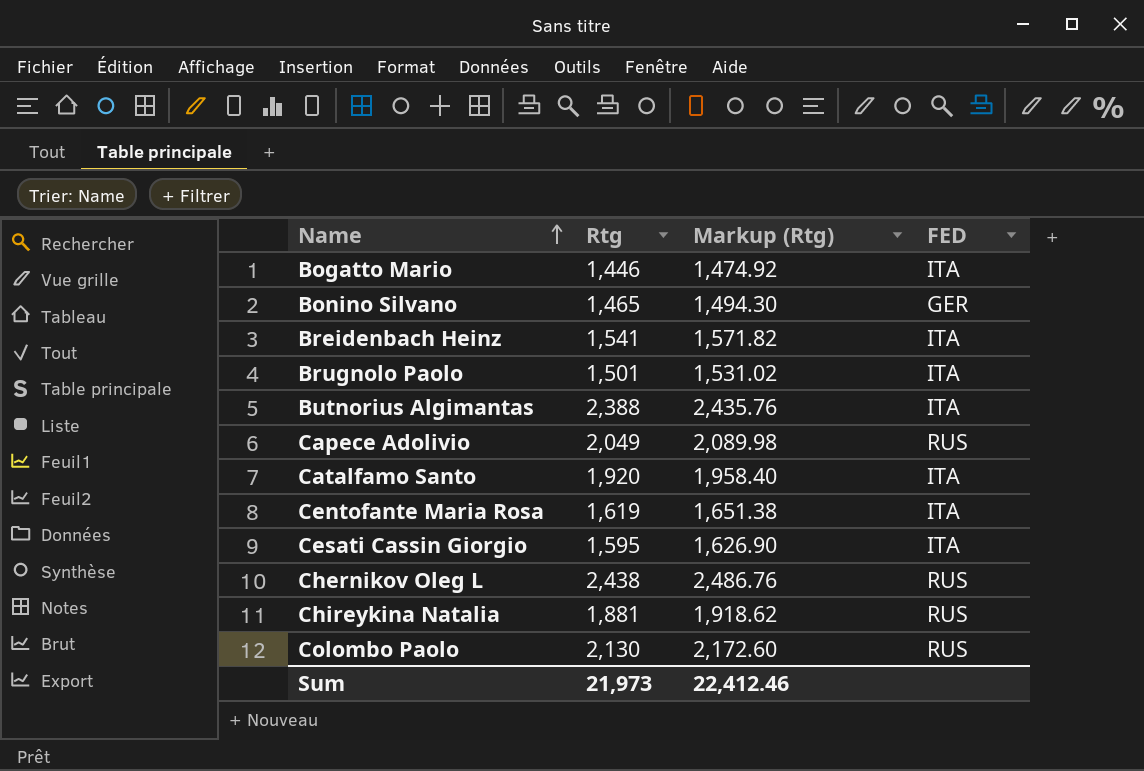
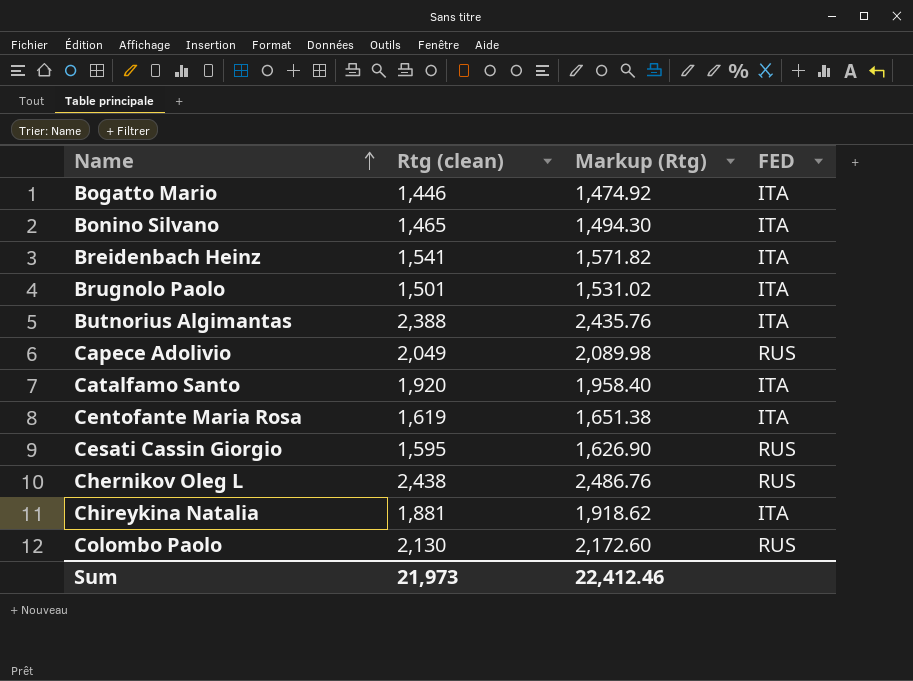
column name: Rtg -> Rtg (clean)
Bonino Silvano | FED: GER -> ITA
Cesati Cassin Giorgio | FED: ITA -> RUS
Chireykina Natalia | FED: RUS -> ITA

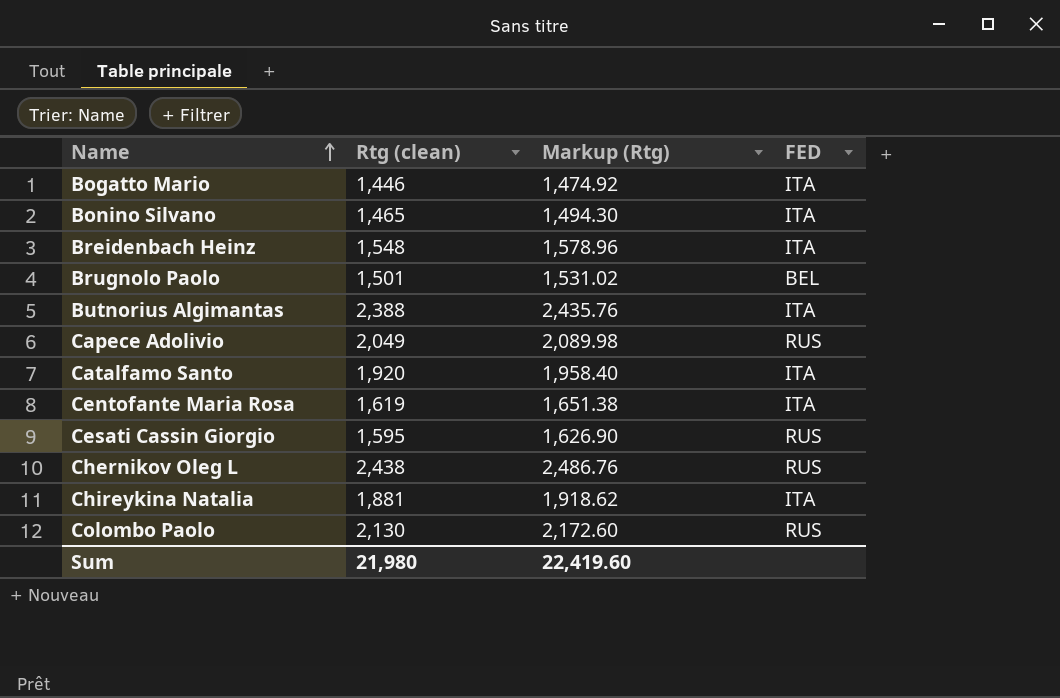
Breidenbach Heinz | Rtg (clean): 1,541 -> 1,548
Breidenbach Heinz | Markup (Rtg): 1,571.82 -> 1,578.96
Brugnolo Paolo | FED: ITA -> BEL
Sum | Rtg (clean): 21,973 -> 21,980
Sum | Markup (Rtg): 22,412.46 -> 22,419.60

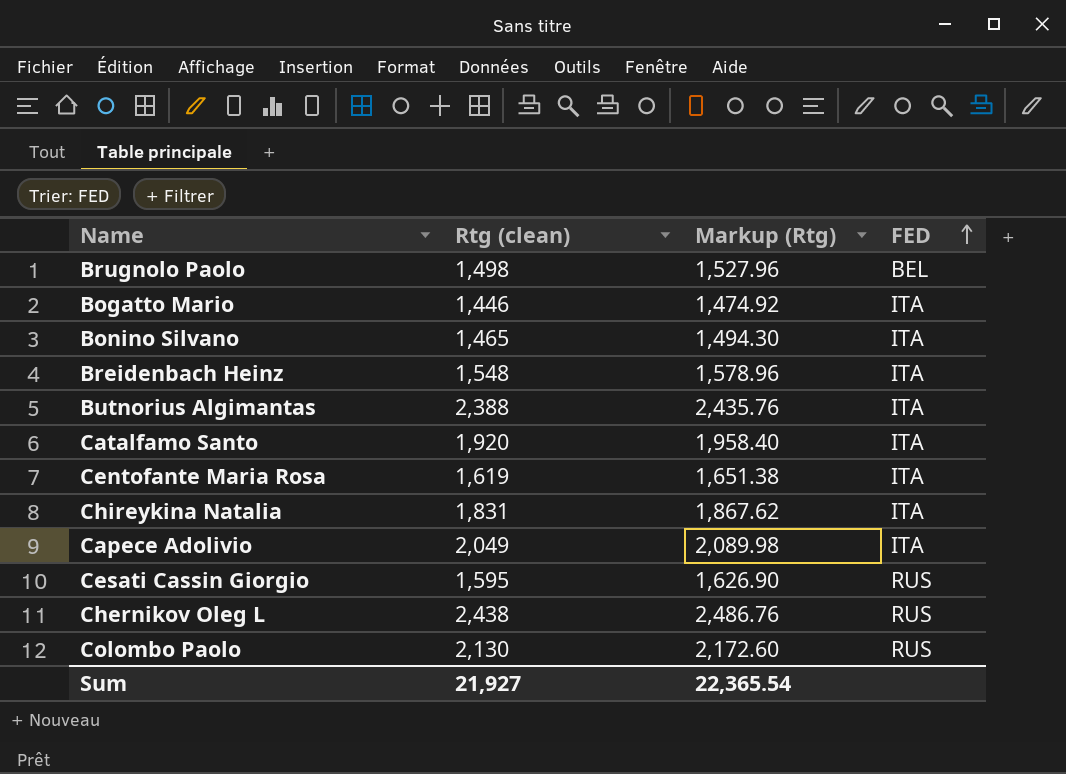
row order: Name ascending -> FED ascending
Brugnolo Paolo | Rtg (clean): 1,501 -> 1,498
Brugnolo Paolo | Markup (Rtg): 1,531.02 -> 1,527.96
Chireykina Natalia | Rtg (clean): 1,881 -> 1,831
Chireykina Natalia | Markup (Rtg): 1,918.62 -> 1,867.62
Capece Adolivio | FED: RUS -> ITA
Sum | Rtg (clean): 21,980 -> 21,927
Sum | Markup (Rtg): 22,419.60 -> 22,365.54

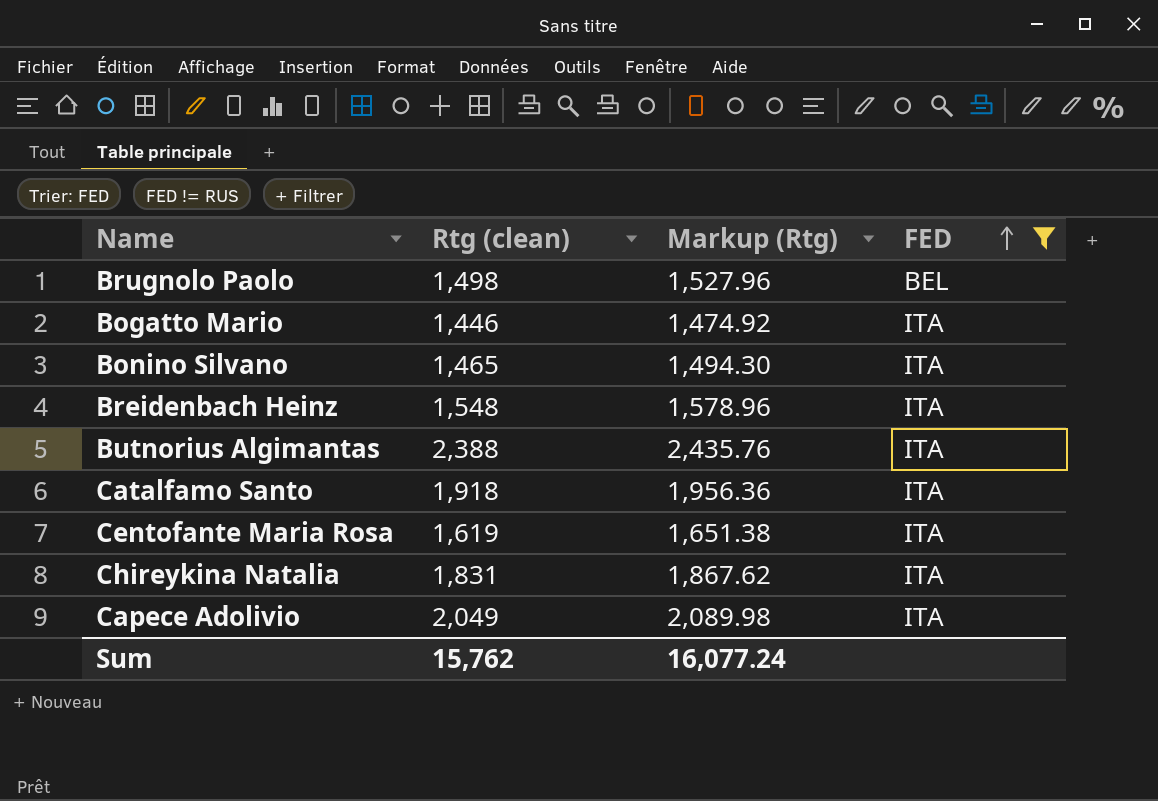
filter: none -> FED != RUS
Catalfamo Santo | Rtg (clean): 1,920 -> 1,918
Catalfamo Santo | Markup (Rtg): 1,958.40 -> 1,956.36
Sum | Rtg (clean): 21,927 -> 15,762
Sum | Markup (Rtg): 22,365.54 -> 16,077.24

